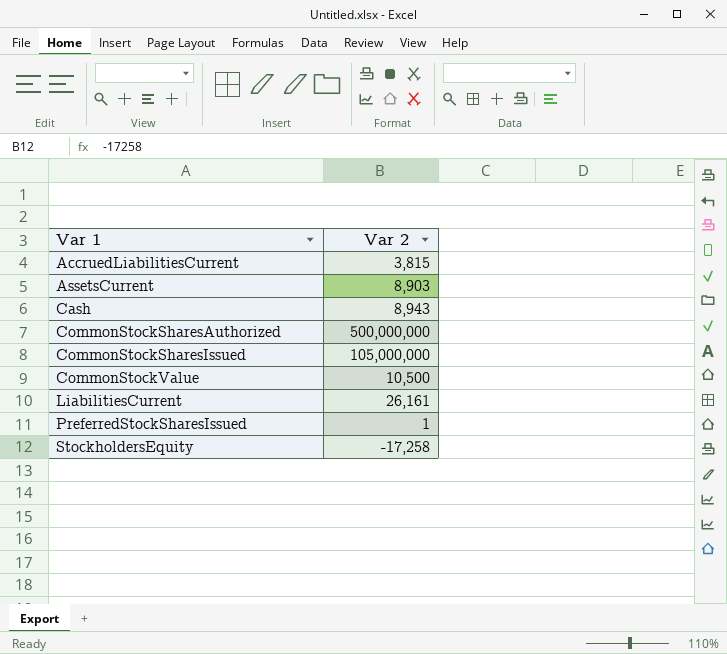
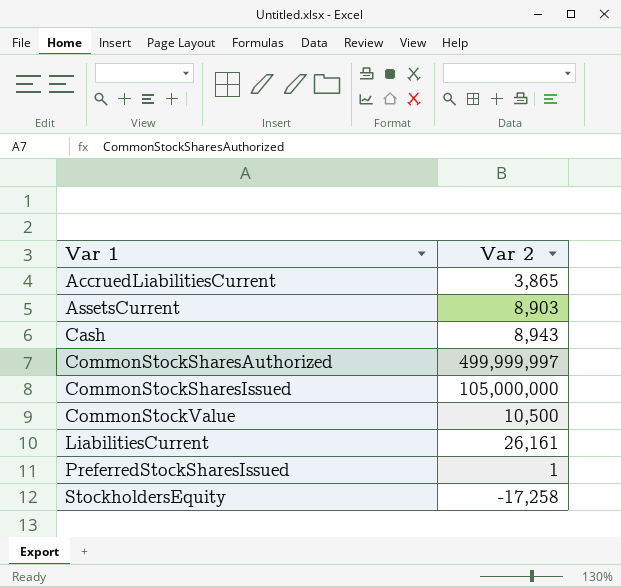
AccruedLiabilitiesCurrent | Var 2: 3,815 -> 3,865
CommonStockSharesAuthorized | Var 2: 500,000,000 -> 499,999,997

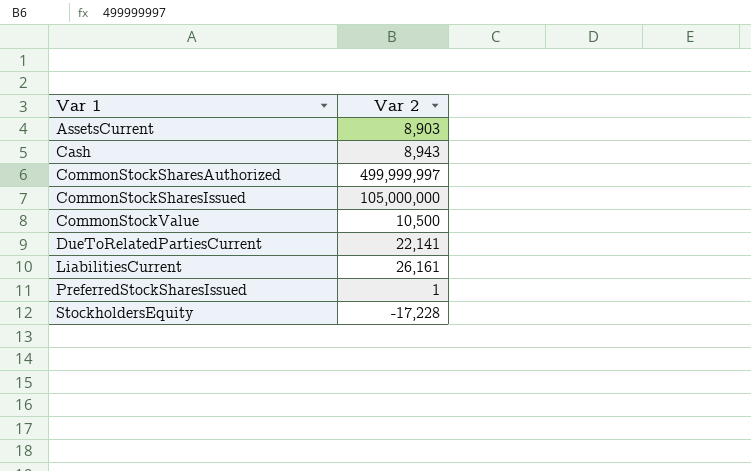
row AccruedLiabilitiesCurrent: 3,865 -> none
row DueToRelatedPartiesCurrent: none -> 22,141
StockholdersEquity | Var 2: -17,258 -> -17,228

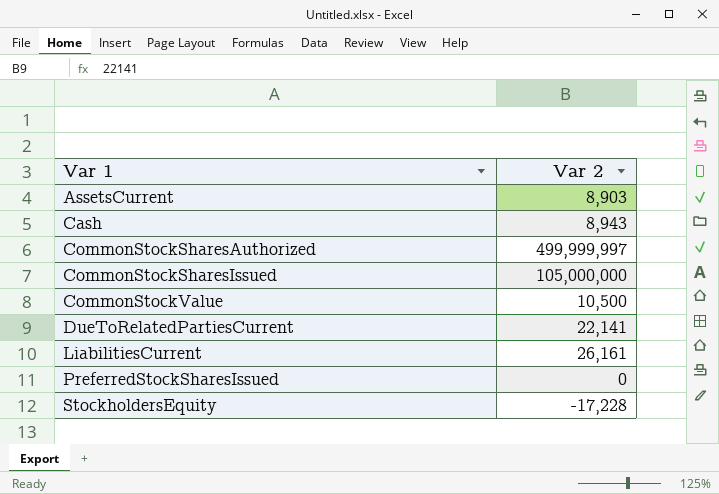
PreferredStockSharesIssued | Var 2: 1 -> 0

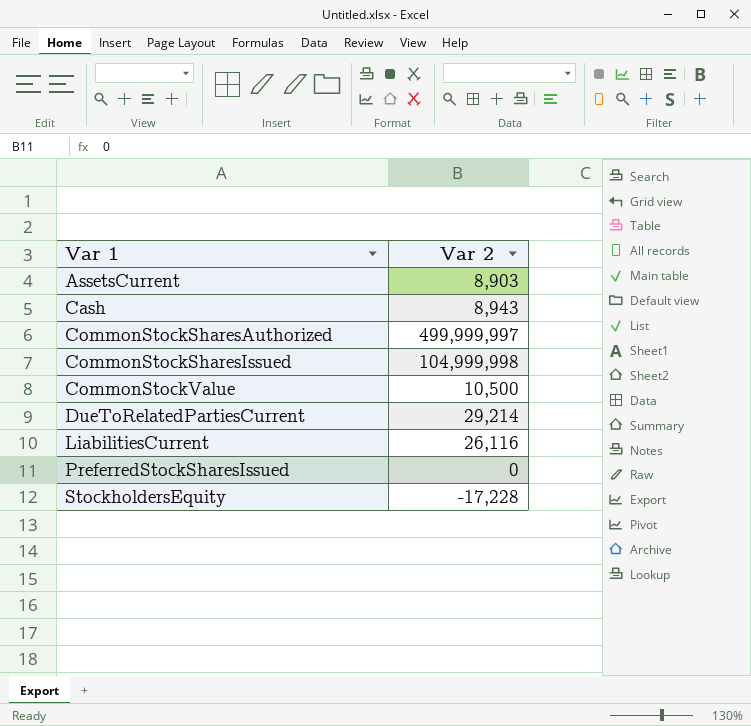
CommonStockSharesIssued | Var 2: 105,000,000 -> 104,999,998
DueToRelatedPartiesCurrent | Var 2: 22,141 -> 29,214
LiabilitiesCurrent | Var 2: 26,161 -> 26,116

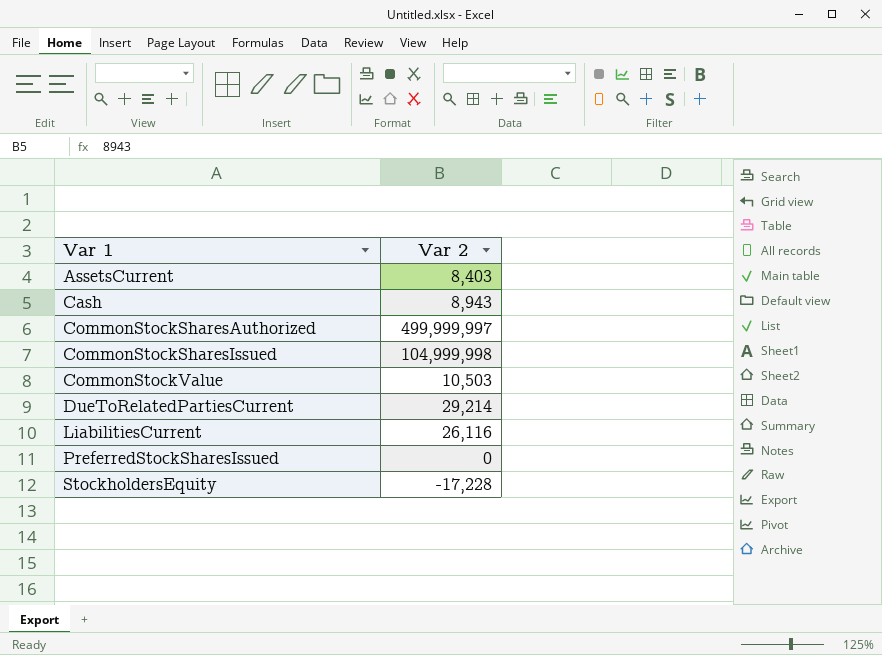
AssetsCurrent | Var 2: 8,903 -> 8,403
CommonStockValue | Var 2: 10,500 -> 10,503

